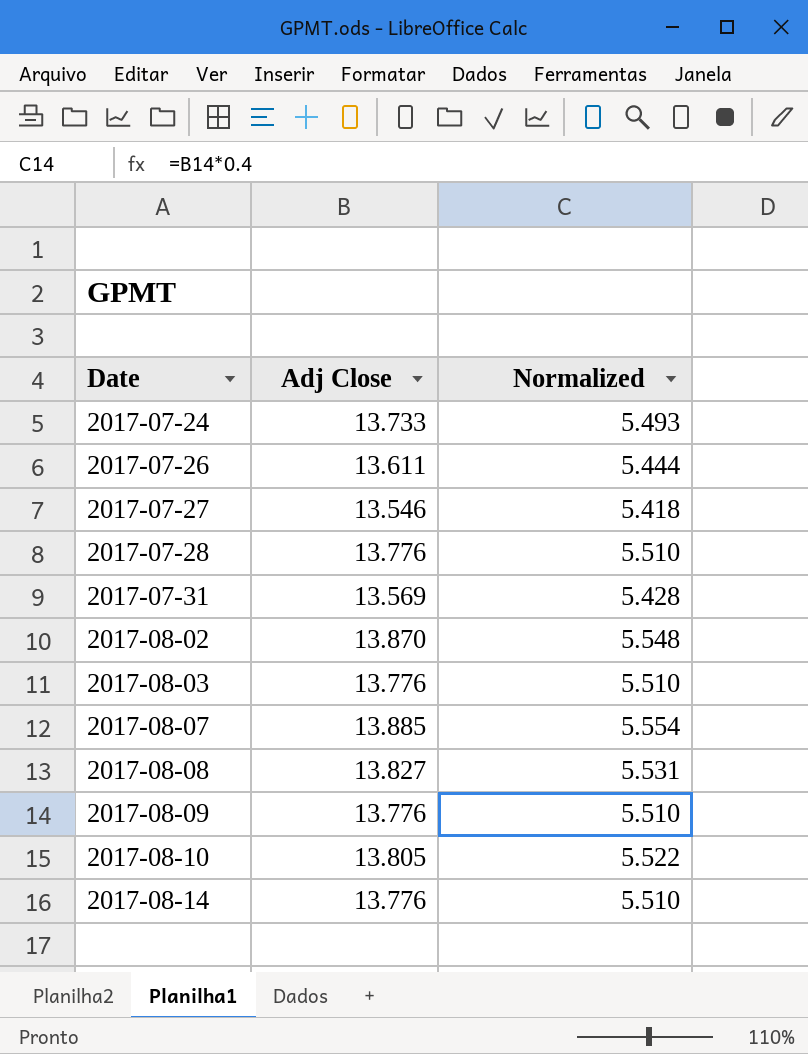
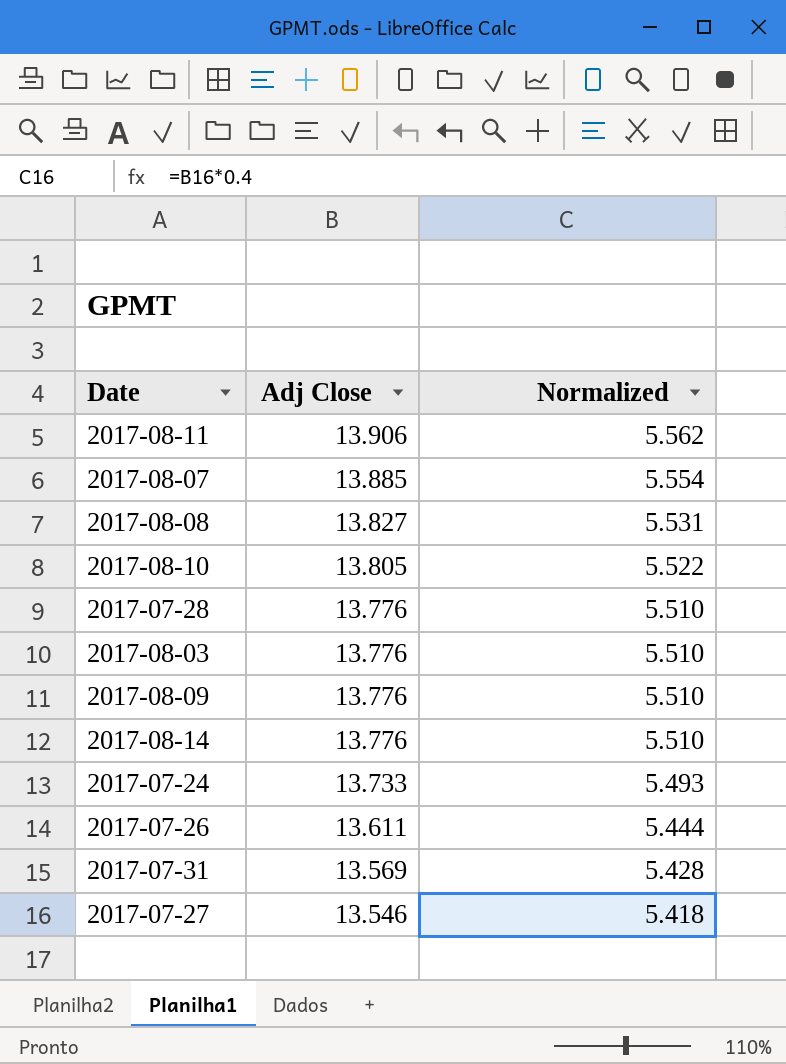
row order: Date ascending -> Adj Close descending
row 2017-08-02: 13.870 | 5.548 -> none
row 2017-08-11: none -> 13.906 | 5.562

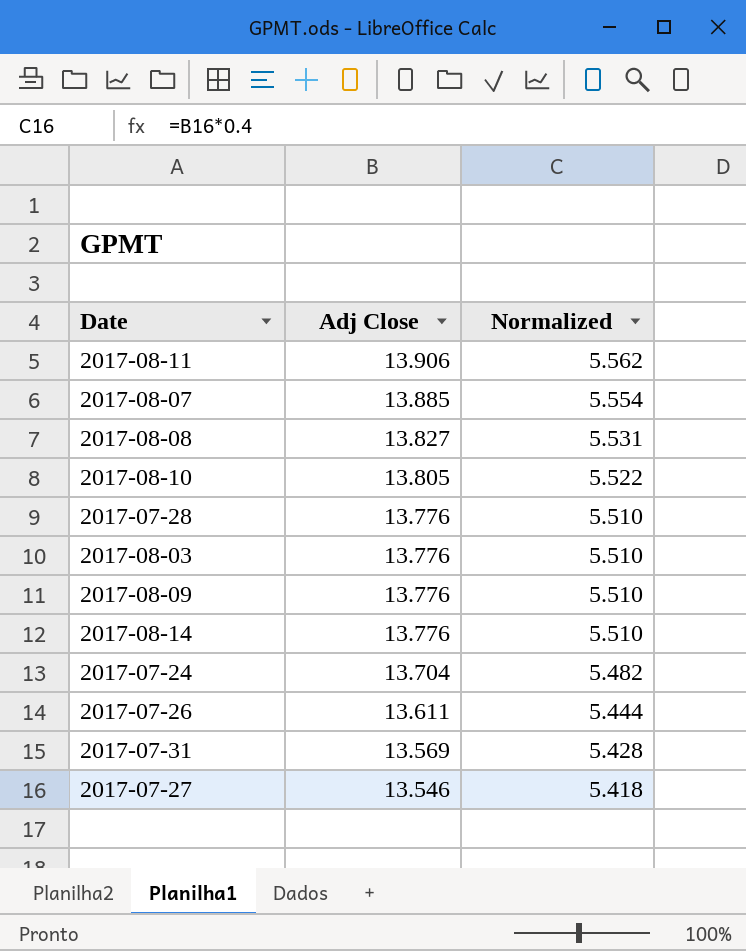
2017-07-24 | Adj Close: 13.733 -> 13.704
2017-07-24 | Normalized: 5.493 -> 5.482

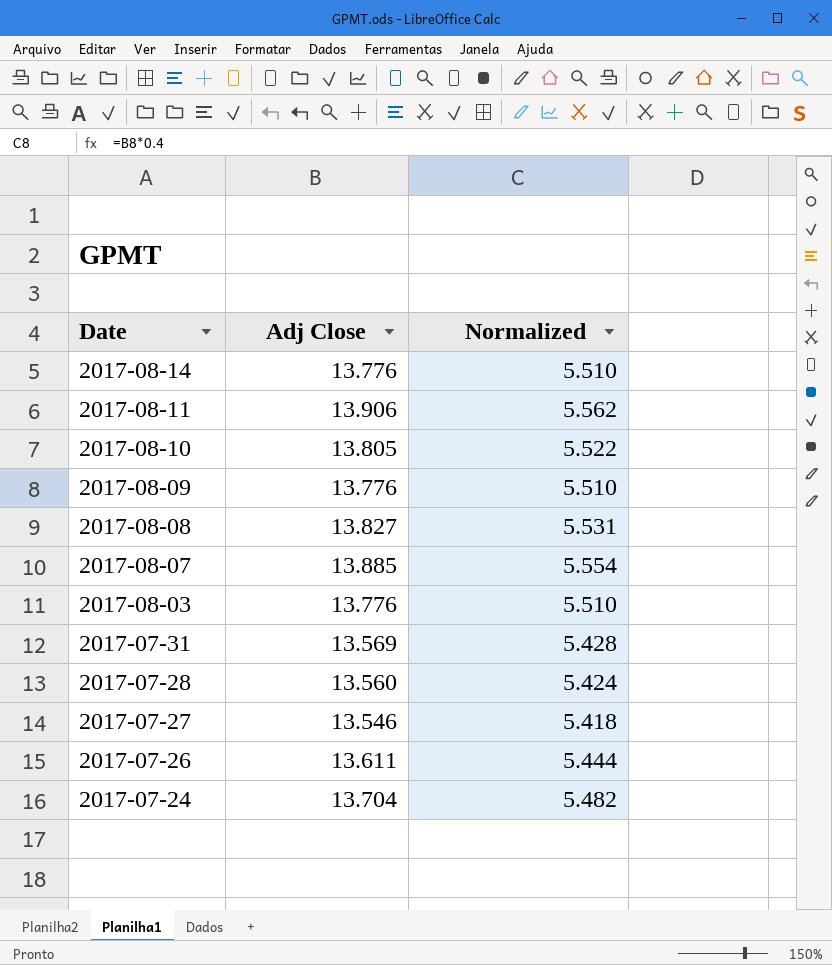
row order: Adj Close descending -> Date descending
2017-07-28 | Adj Close: 13.776 -> 13.560
2017-07-28 | Normalized: 5.510 -> 5.424

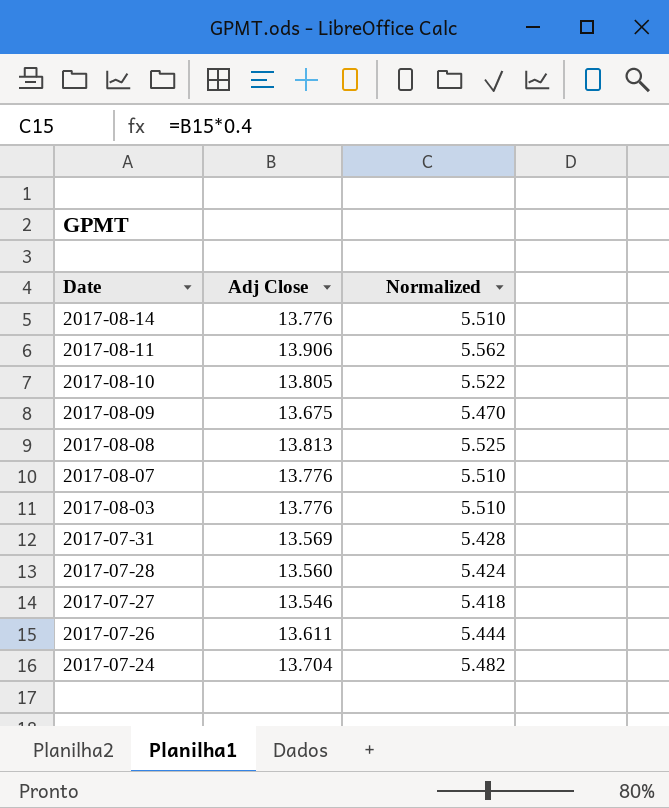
2017-08-09 | Adj Close: 13.776 -> 13.675
2017-08-09 | Normalized: 5.510 -> 5.470
2017-08-08 | Adj Close: 13.827 -> 13.813
2017-08-08 | Normalized: 5.531 -> 5.525
2017-08-07 | Adj Close: 13.885 -> 13.776
2017-08-07 | Normalized: 5.554 -> 5.510

